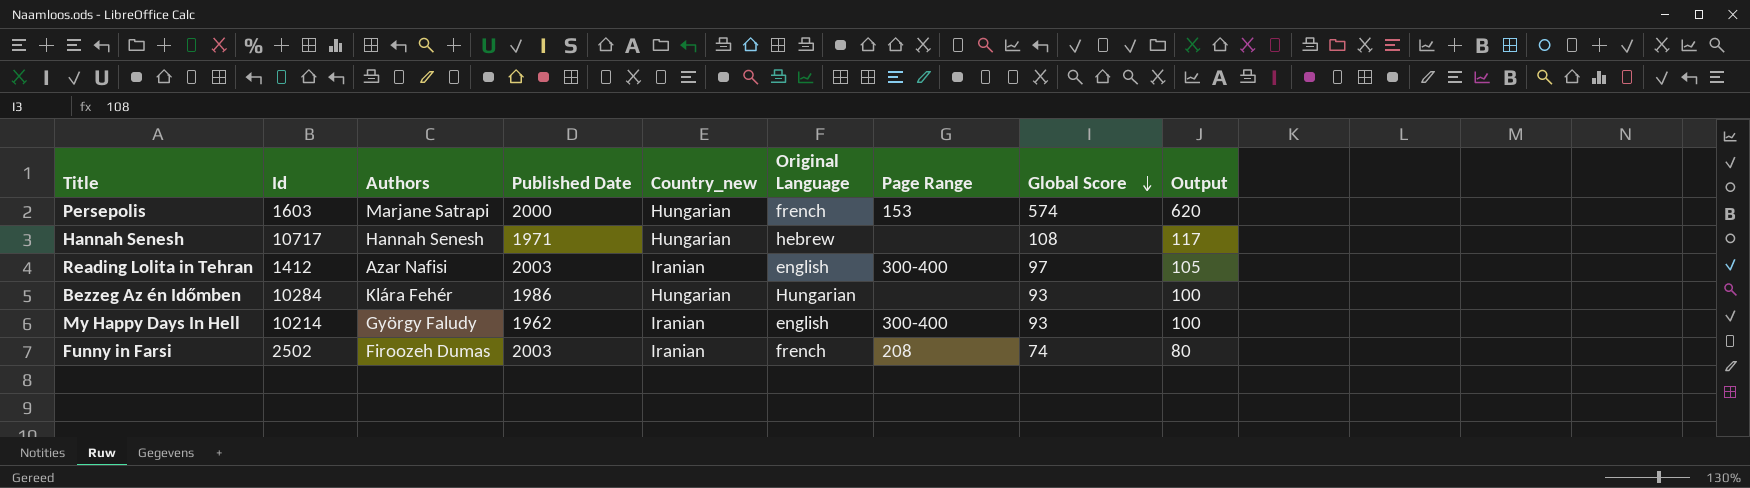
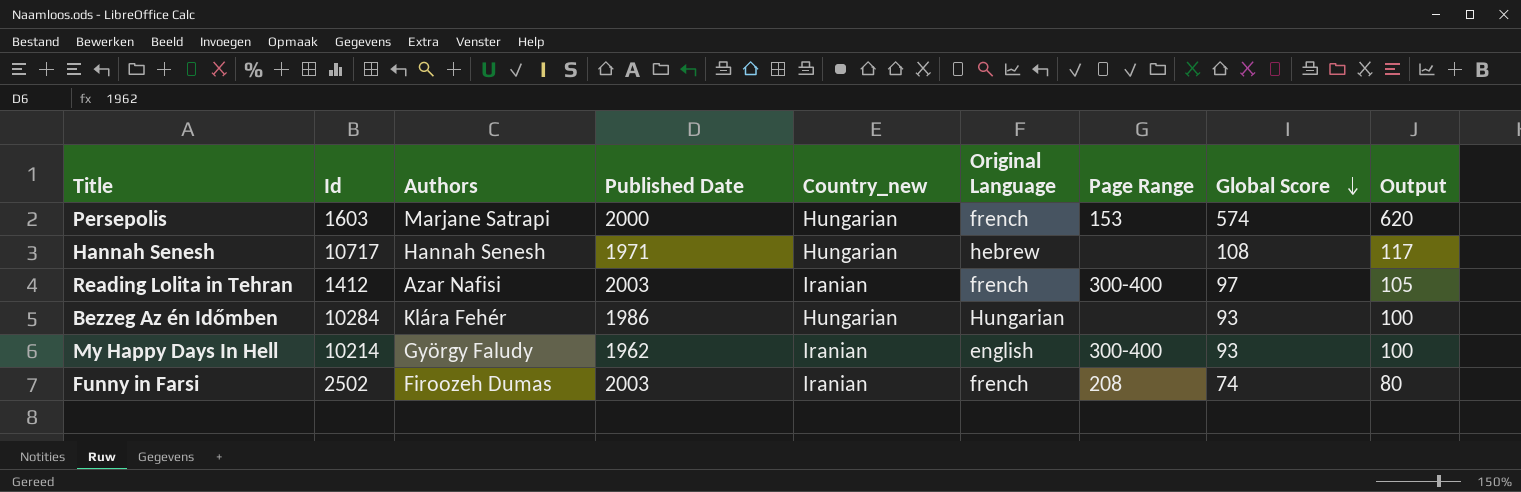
Reading Lolita in Tehran | Original Language: english -> french

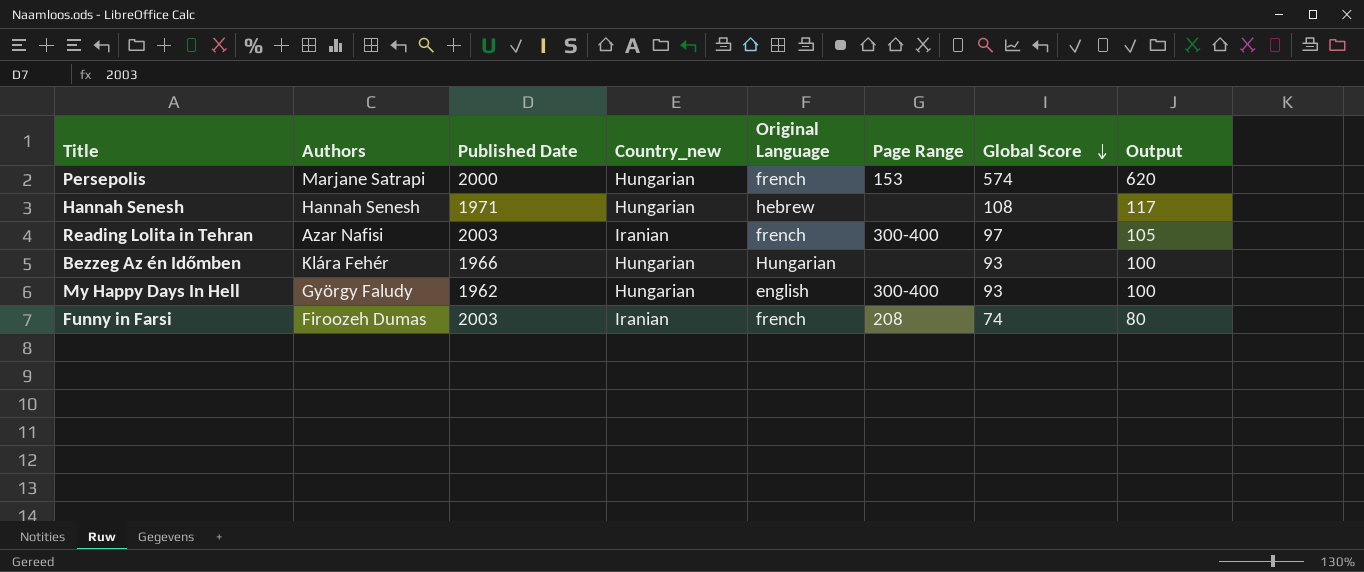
column Id | position: 2 -> none
Bezzeg Az én Időmben | Published Date: 1986 -> 1966
My Happy Days In Hell | Country_new: Iranian -> Hungarian

